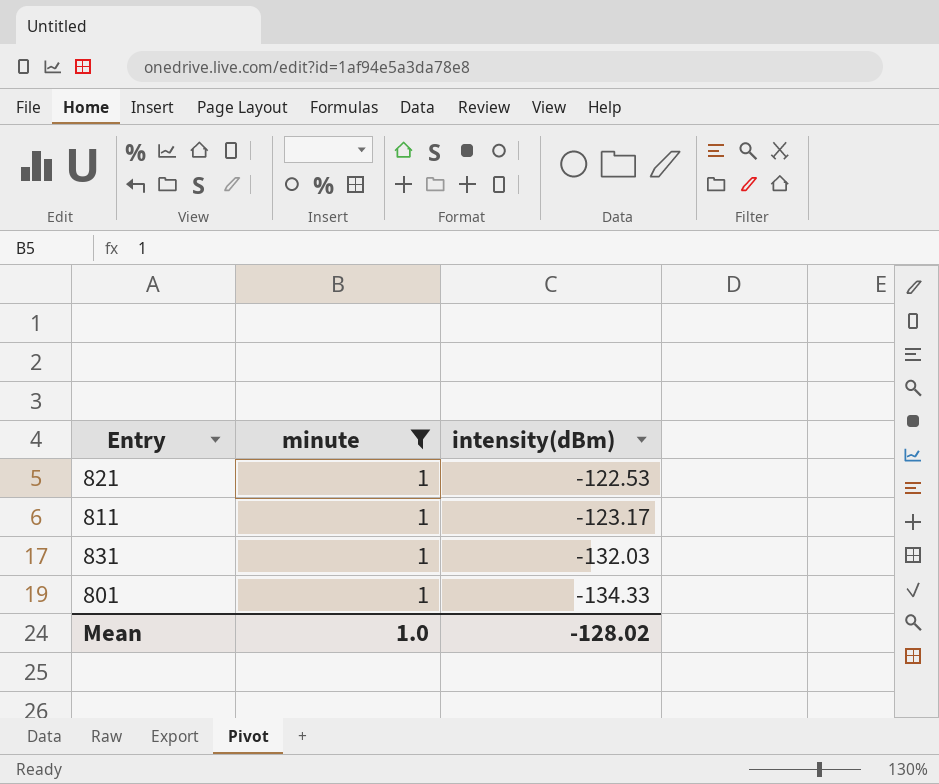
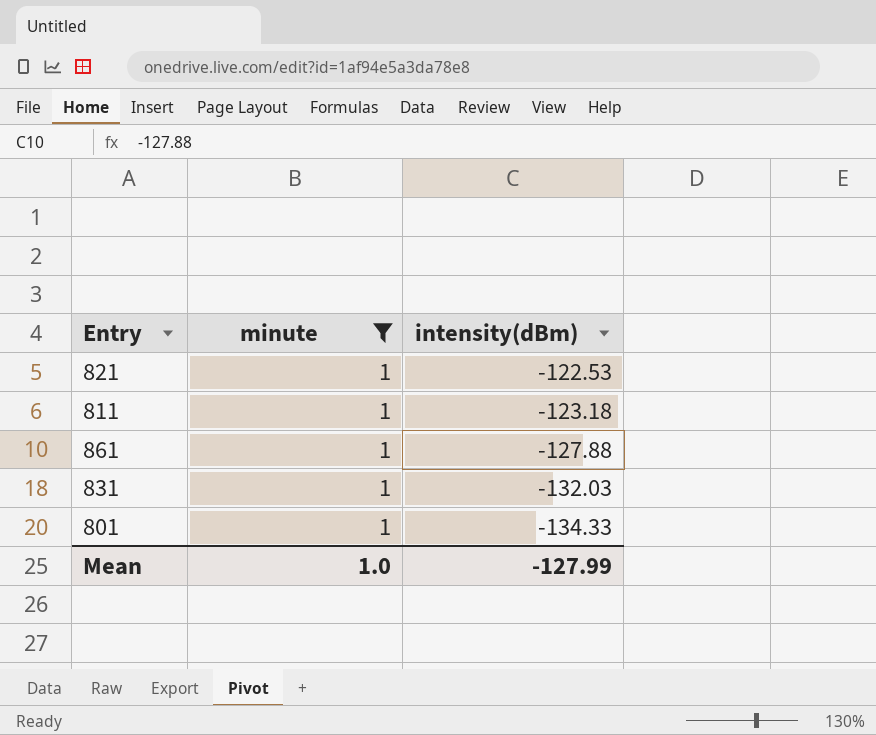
811 | intensity(dBm): -123.17 -> -123.18
row 861: none -> 1 | -127.88
Mean | intensity(dBm): -128.02 -> -127.99

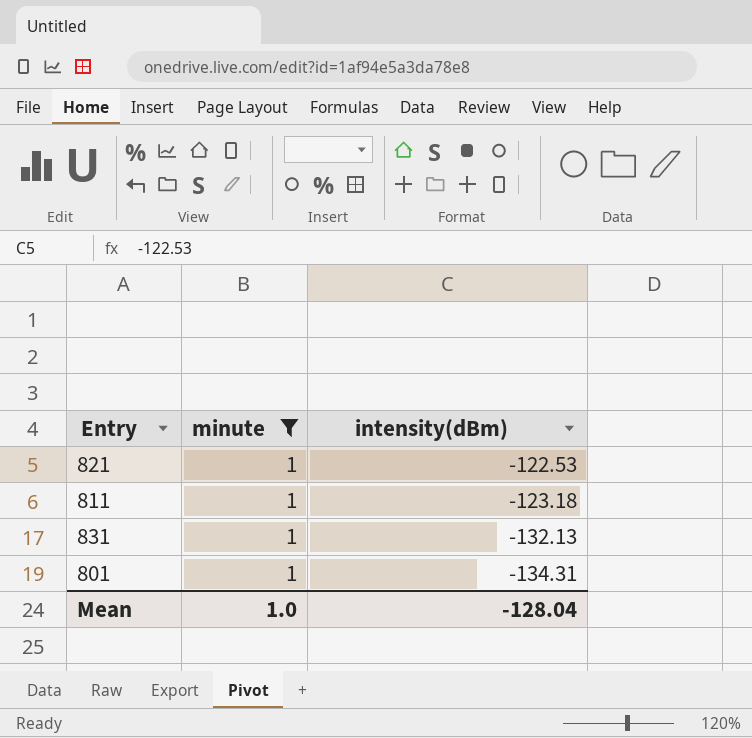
row 861: 1 | -127.88 -> none
831 | intensity(dBm): -132.03 -> -132.13
801 | intensity(dBm): -134.33 -> -134.31
Mean | intensity(dBm): -127.99 -> -128.04

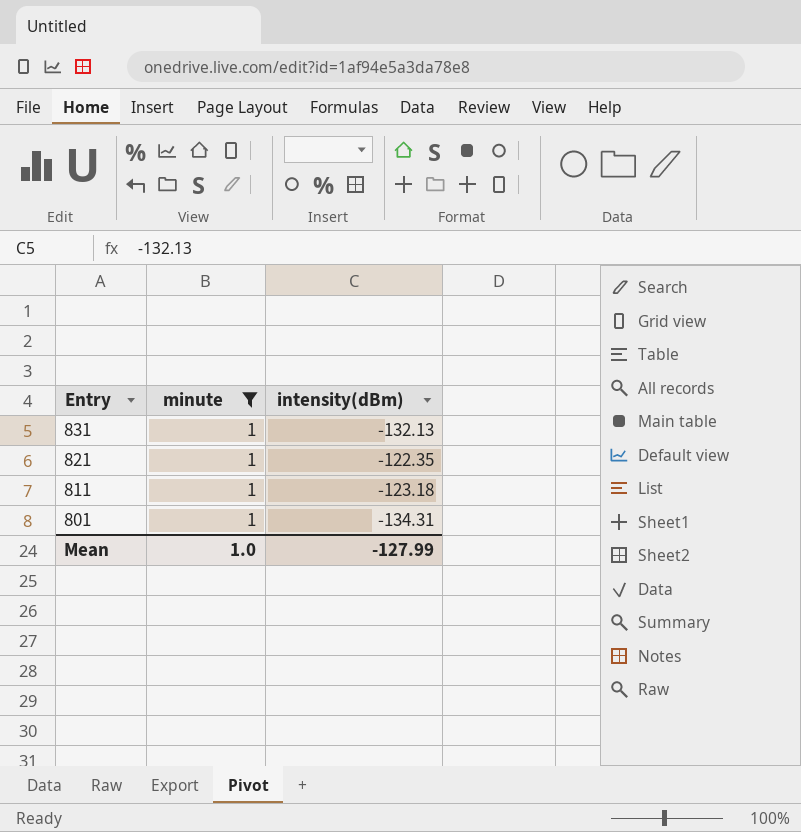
row order: intensity(dBm) descending -> Entry descending
821 | intensity(dBm): -122.53 -> -122.35
Mean | intensity(dBm): -128.04 -> -127.99

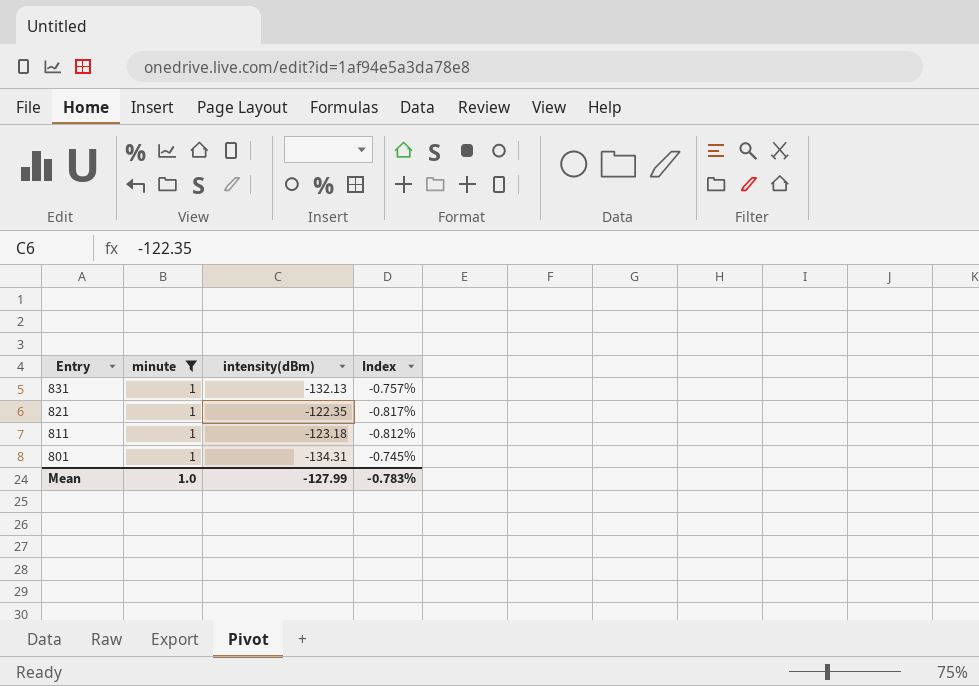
column Index | formula: none -> [minute] / [intensity(dBm)]

